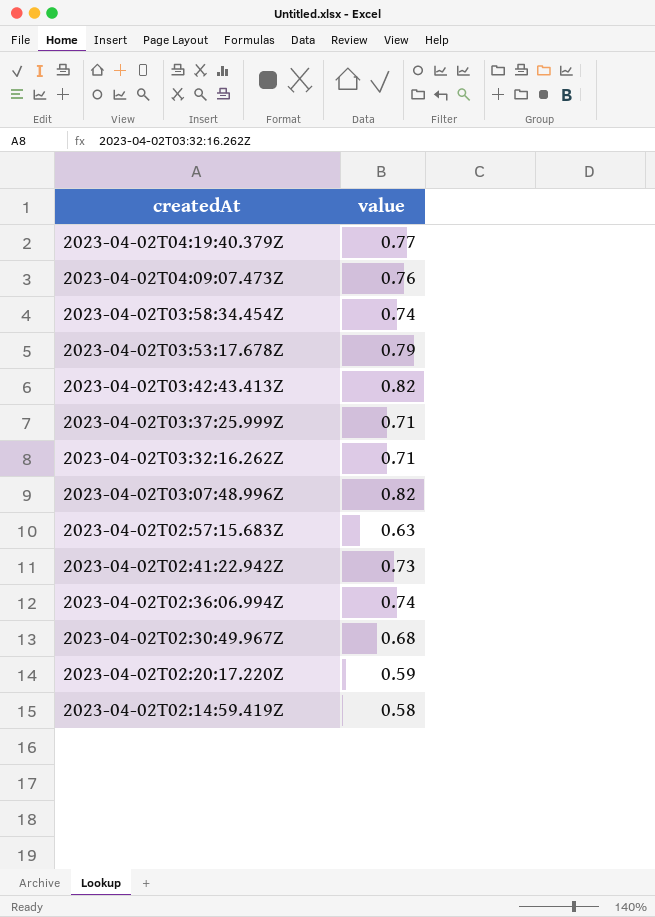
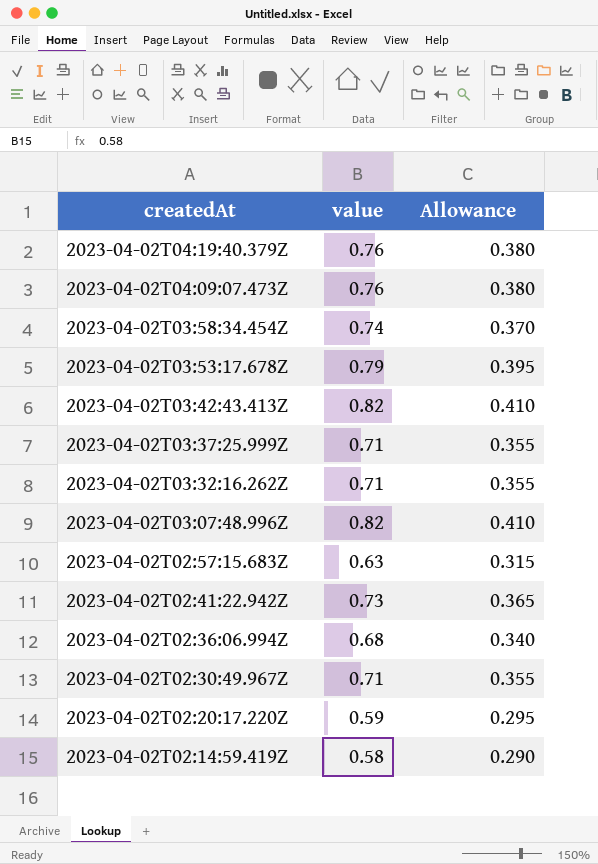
column Allowance | formula: none -> [value] * 0.5
2023-04-02T04:19:40.379Z | value: 0.77 -> 0.76
2023-04-02T02:36:06.994Z | value: 0.74 -> 0.68
2023-04-02T02:30:49.967Z | value: 0.68 -> 0.71

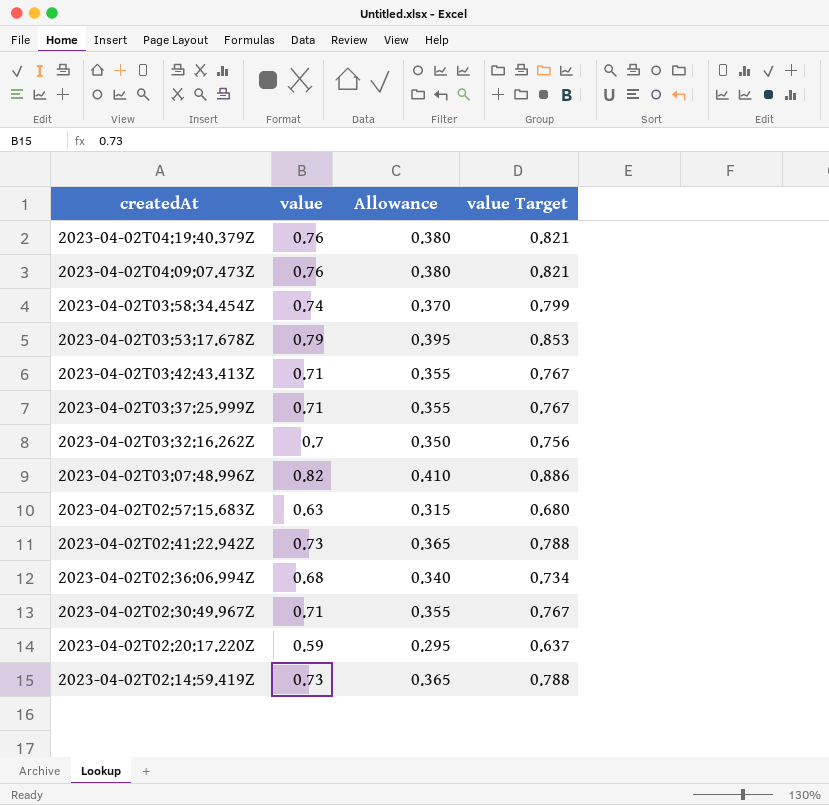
column value Target | formula: none -> [value] * 1.08
2023-04-02T03:42:43.413Z | value: 0.82 -> 0.71
2023-04-02T03:42:43.413Z | Allowance: 0.410 -> 0.355
2023-04-02T03:32:16.262Z | value: 0.71 -> 0.7
2023-04-02T03:32:16.262Z | Allowance: 0.355 -> 0.350
2023-04-02T02:14:59.419Z | value: 0.58 -> 0.73
2023-04-02T02:14:59.419Z | Allowance: 0.290 -> 0.365

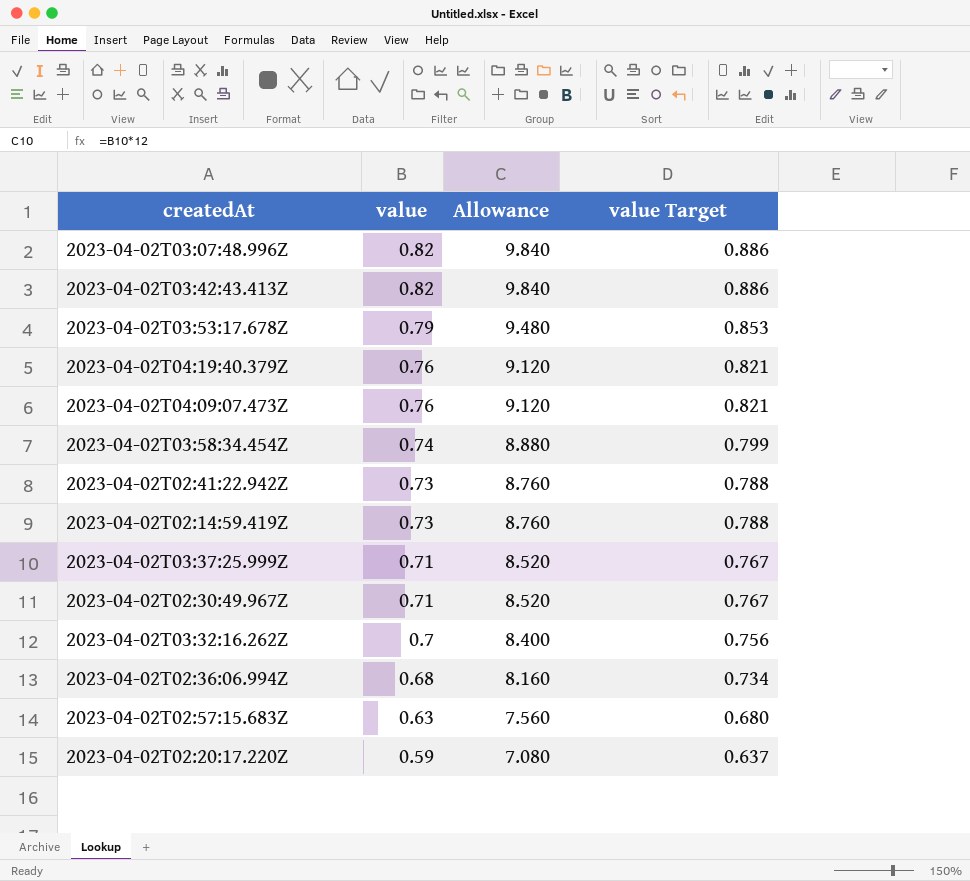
row order: createdAt descending -> value descending
column Allowance | formula: [value] * 0.5 -> [value] * 12
2023-04-02T03:42:43.413Z | value: 0.71 -> 0.82
2023-04-02T03:42:43.413Z | value Target: 0.767 -> 0.886

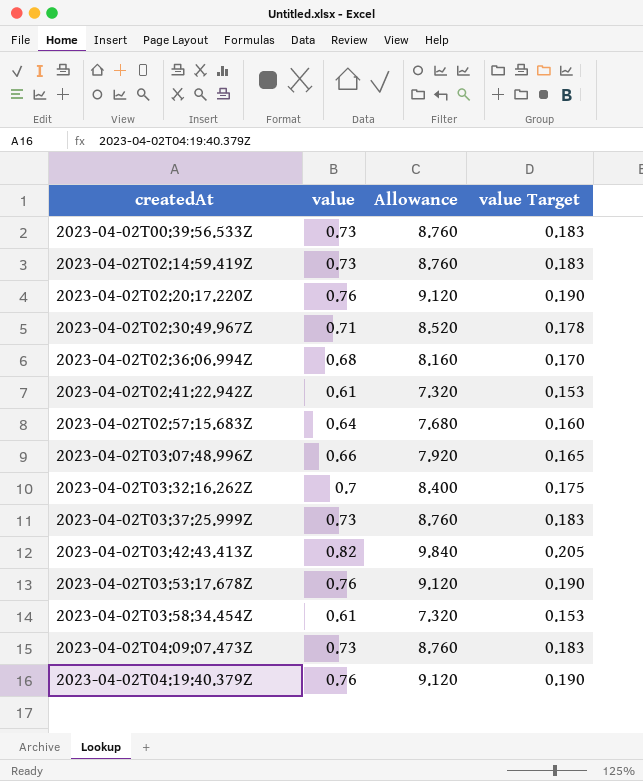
row order: value descending -> createdAt ascending
column value Target | formula: [value] * 1.08 -> [value] * 0.25
row 2023-04-02T00:39:56.533Z: none -> 0.73 | 8.760 | 0.183
2023-04-02T02:20:17.220Z | value: 0.59 -> 0.76
2023-04-02T02:20:17.220Z | Allowance: 7.080 -> 9.120
2023-04-02T02:41:22.942Z | value: 0.73 -> 0.61
2023-04-02T02:41:22.942Z | Allowance: 8.760 -> 7.320
2023-04-02T02:57:15.683Z | value: 0.63 -> 0.64
2023-04-02T02:57:15.683Z | Allowance: 7.560 -> 7.680
2023-04-02T03:07:48.996Z | value: 0.82 -> 0.66
2023-04-02T03:07:48.996Z | Allowance: 9.840 -> 7.920
2023-04-02T03:37:25.999Z | value: 0.71 -> 0.73
2023-04-02T03:37:25.999Z | Allowance: 8.520 -> 8.760
2023-04-02T03:53:17.678Z | value: 0.79 -> 0.76
2023-04-02T03:53:17.678Z | Allowance: 9.480 -> 9.120
2023-04-02T03:58:34.454Z | value: 0.74 -> 0.61
2023-04-02T03:58:34.454Z | Allowance: 8.880 -> 7.320
2023-04-02T04:09:07.473Z | value: 0.76 -> 0.73
2023-04-02T04:09:07.473Z | Allowance: 9.120 -> 8.760

